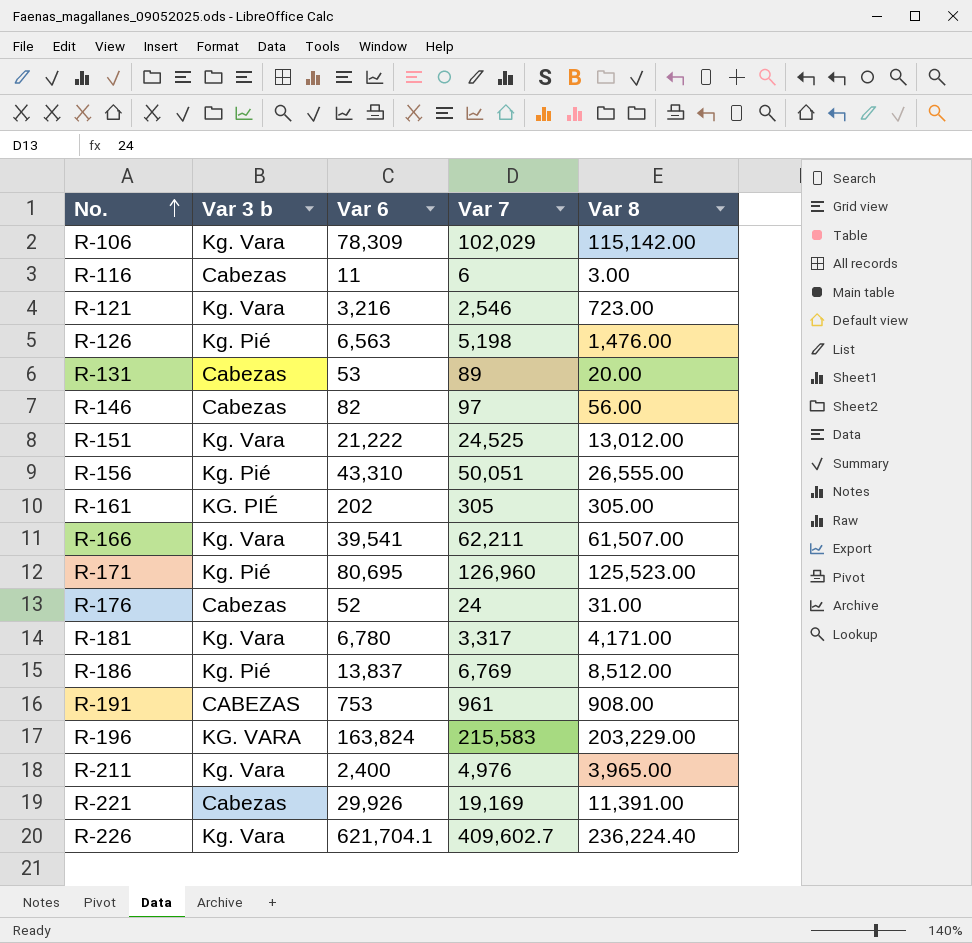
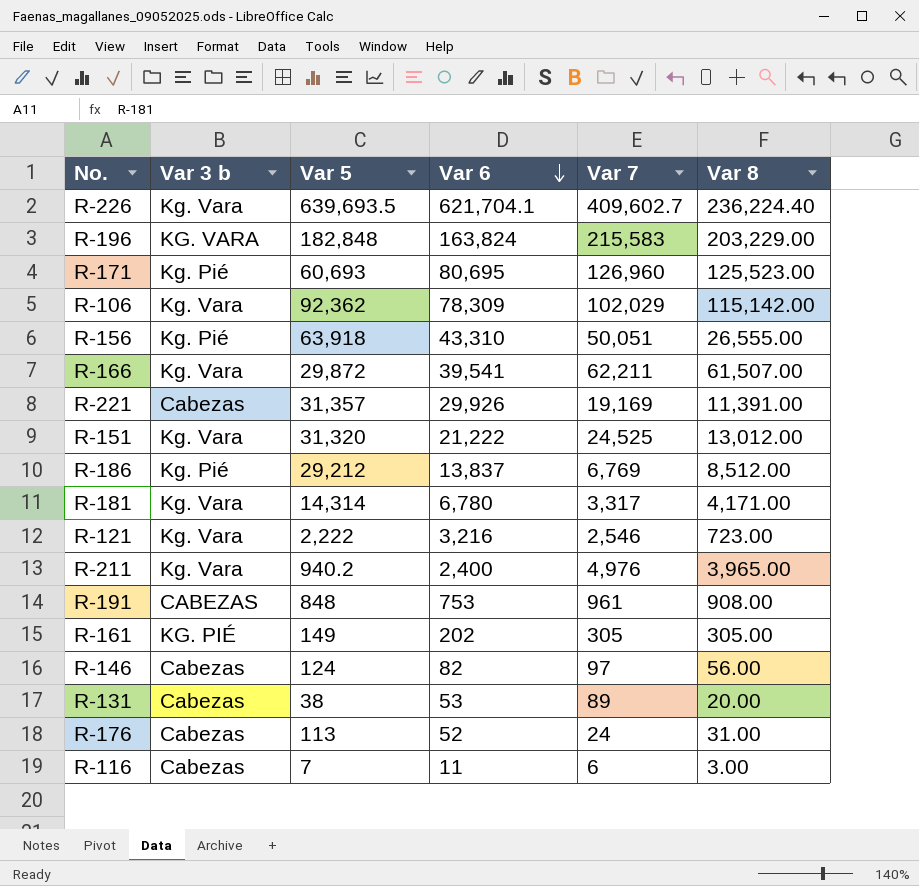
row order: No. ascending -> Var 6 descending
column Var 5 | position: none -> 3
row R-126: Kg. Pié | 6,563 | 5,198 | 1,476.00 -> none

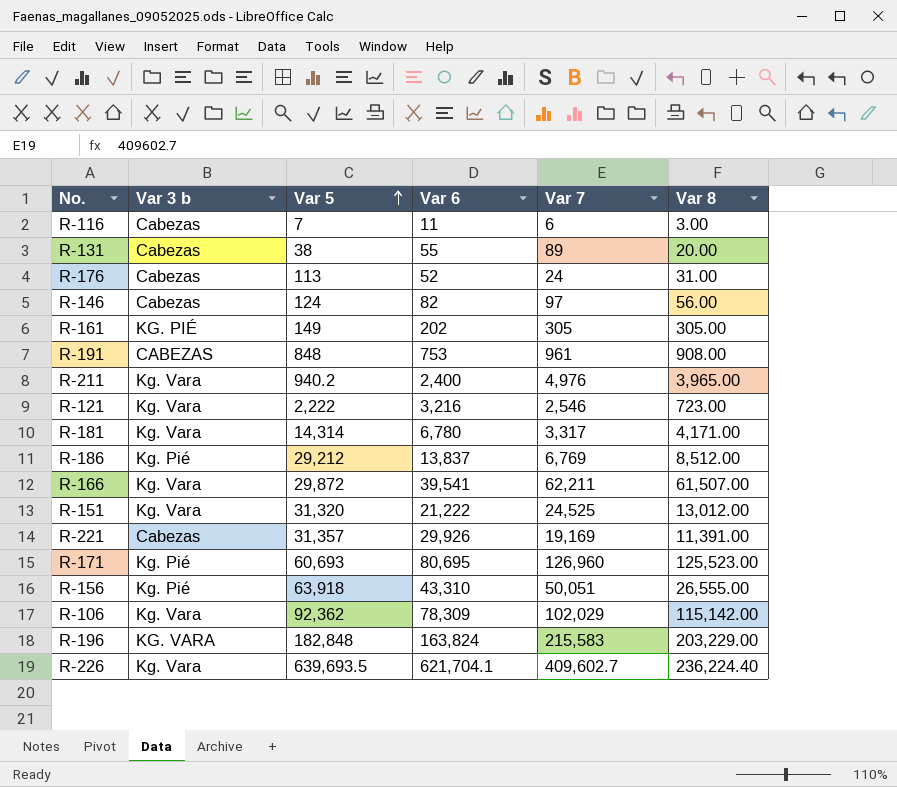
row order: Var 6 descending -> Var 5 ascending
R-131 | Var 6: 53 -> 55

